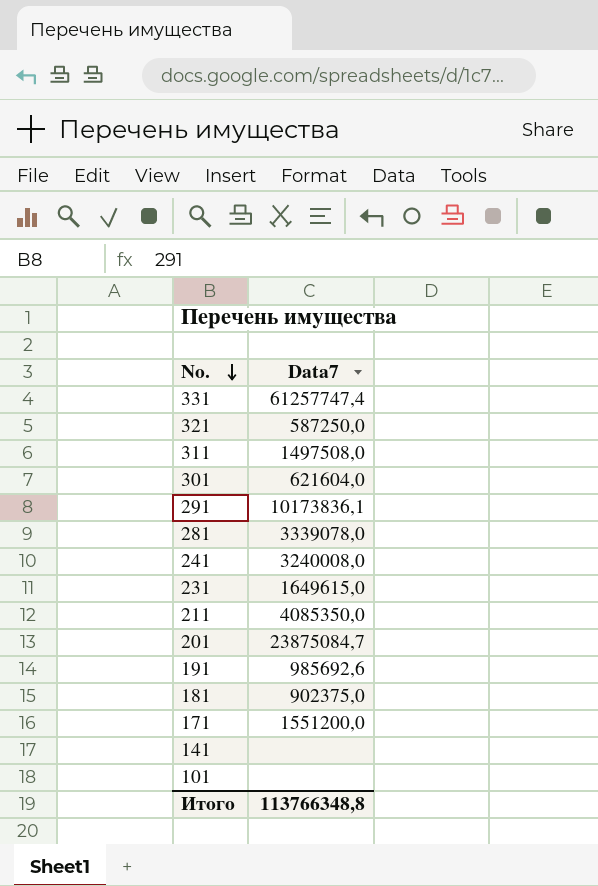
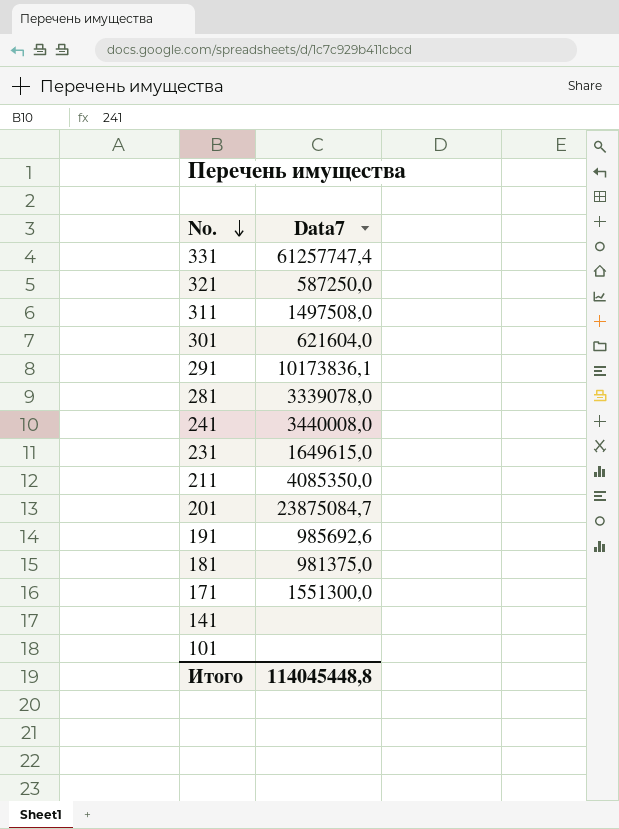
241 | Data7: 3240008,0 -> 3440008,0
181 | Data7: 902375,0 -> 981375,0
171 | Data7: 1551200,0 -> 1551300,0
Итого | Data7: 113766348,8 -> 114045448,8

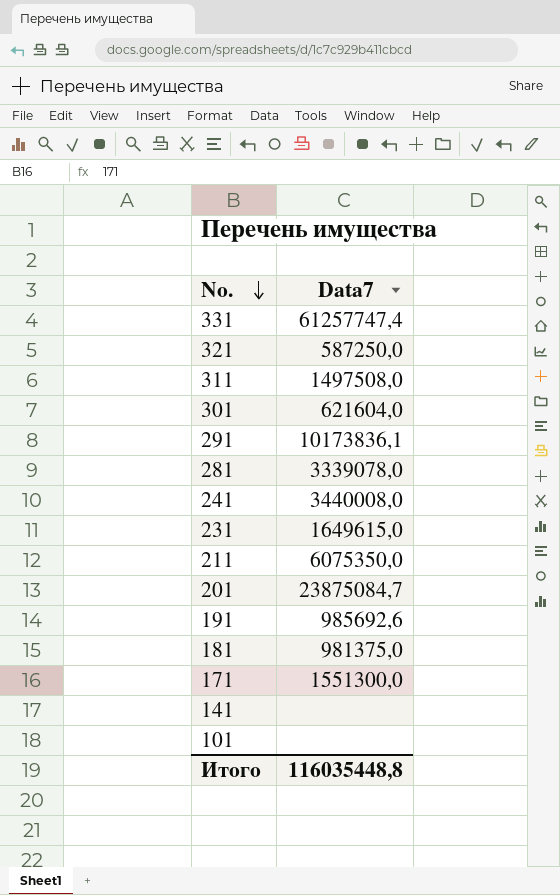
211 | Data7: 4085350,0 -> 6075350,0
Итого | Data7: 114045448,8 -> 116035448,8

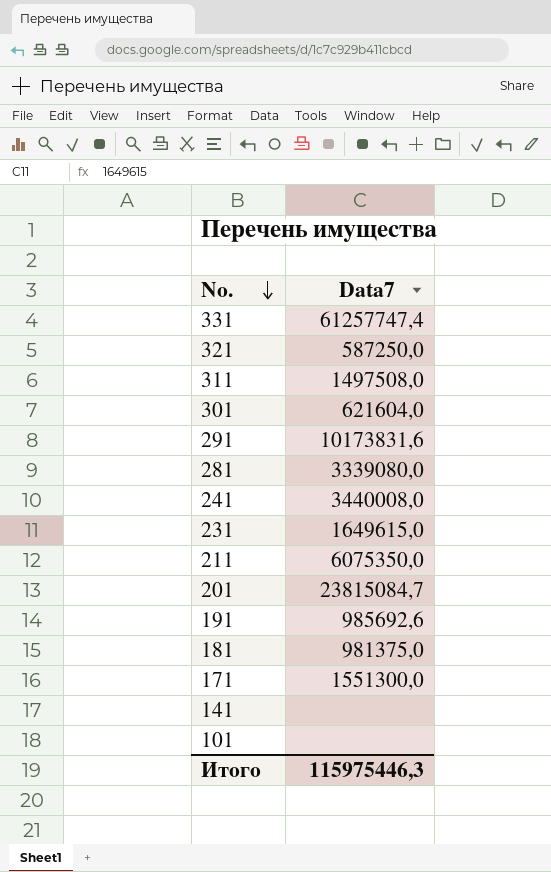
291 | Data7: 10173836,1 -> 10173831,6
281 | Data7: 3339078,0 -> 3339080,0
201 | Data7: 23875084,7 -> 23815084,7
Итого | Data7: 116035448,8 -> 115975446,3

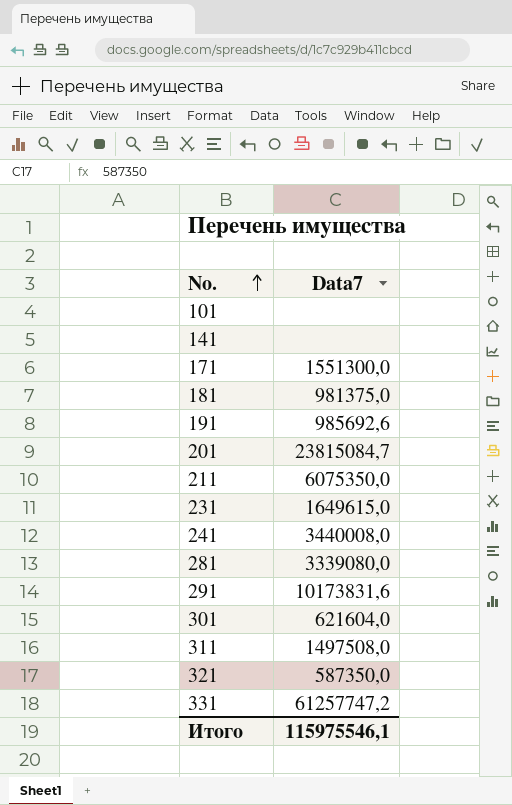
row order: No. descending -> No. ascending
321 | Data7: 587250,0 -> 587350,0
331 | Data7: 61257747,4 -> 61257747,2
Итого | Data7: 115975446,3 -> 115975546,1

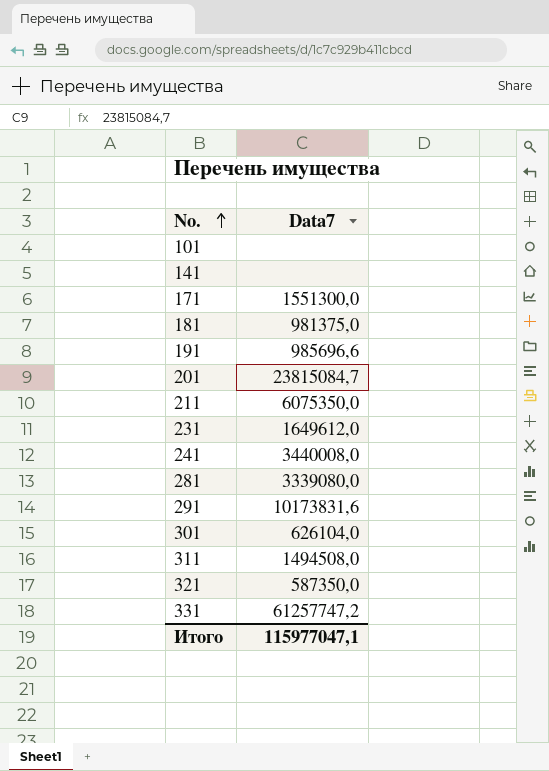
191 | Data7: 985692,6 -> 985696,6
231 | Data7: 1649615,0 -> 1649612,0
301 | Data7: 621604,0 -> 626104,0
311 | Data7: 1497508,0 -> 1494508,0
Итого | Data7: 115975546,1 -> 115977047,1

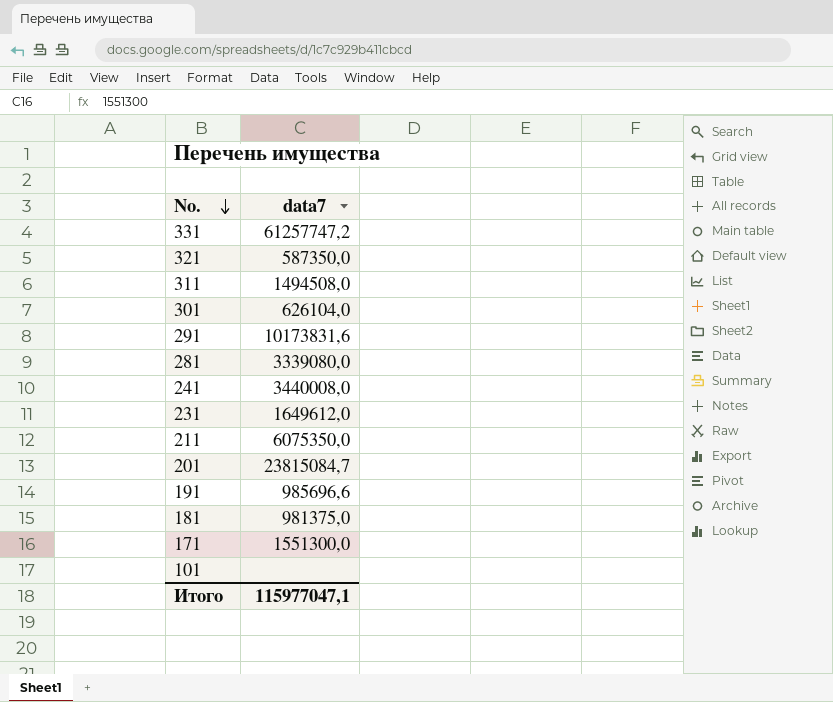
row order: No. ascending -> No. descending
column name: Data7 -> data7
row 141: none -> none

